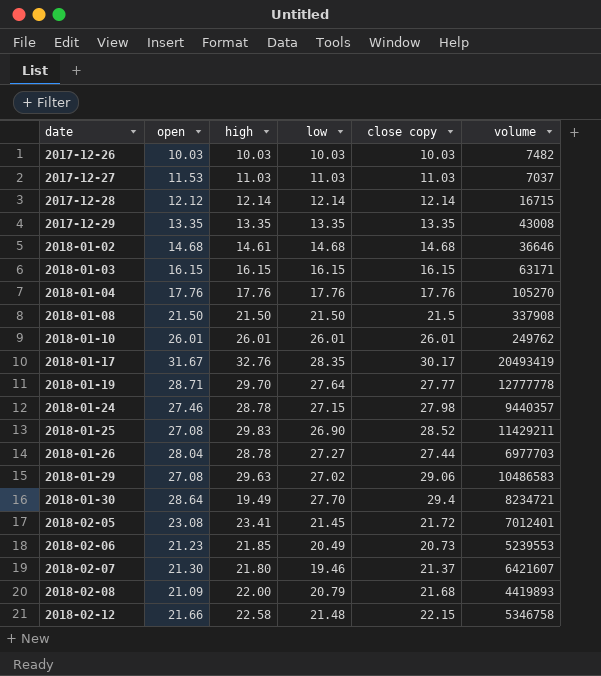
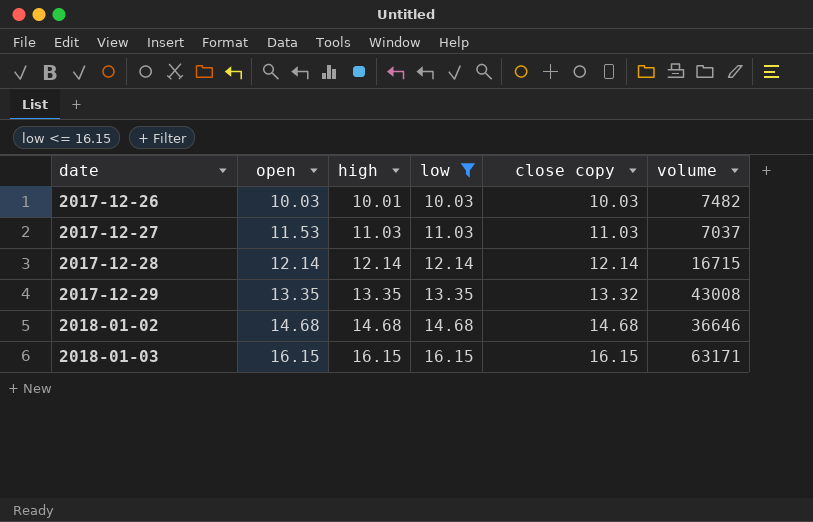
filter: none -> low <= 16.15
2017-12-26 | high: 10.03 -> 10.01
2017-12-28 | open: 12.12 -> 12.14
2017-12-29 | close copy: 13.35 -> 13.32
2018-01-02 | high: 14.61 -> 14.68

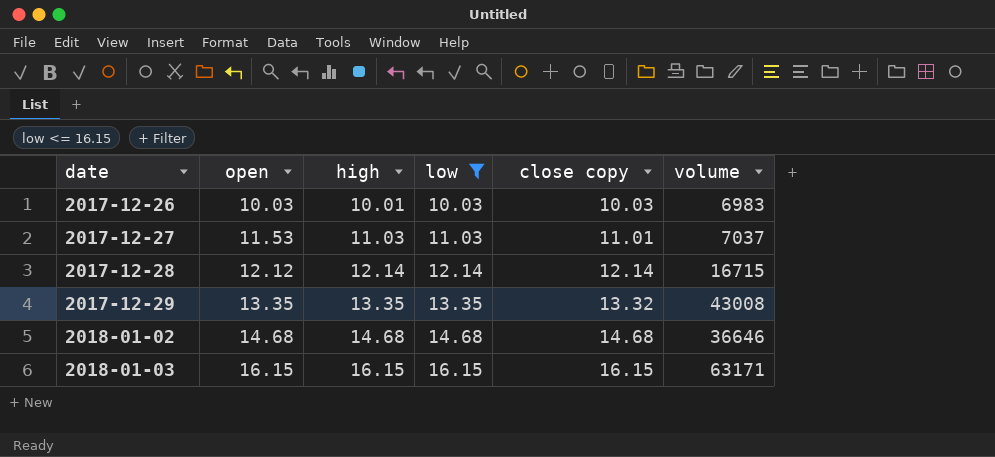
2017-12-26 | volume: 7482 -> 6983
2017-12-27 | close copy: 11.03 -> 11.01
2017-12-28 | open: 12.14 -> 12.12

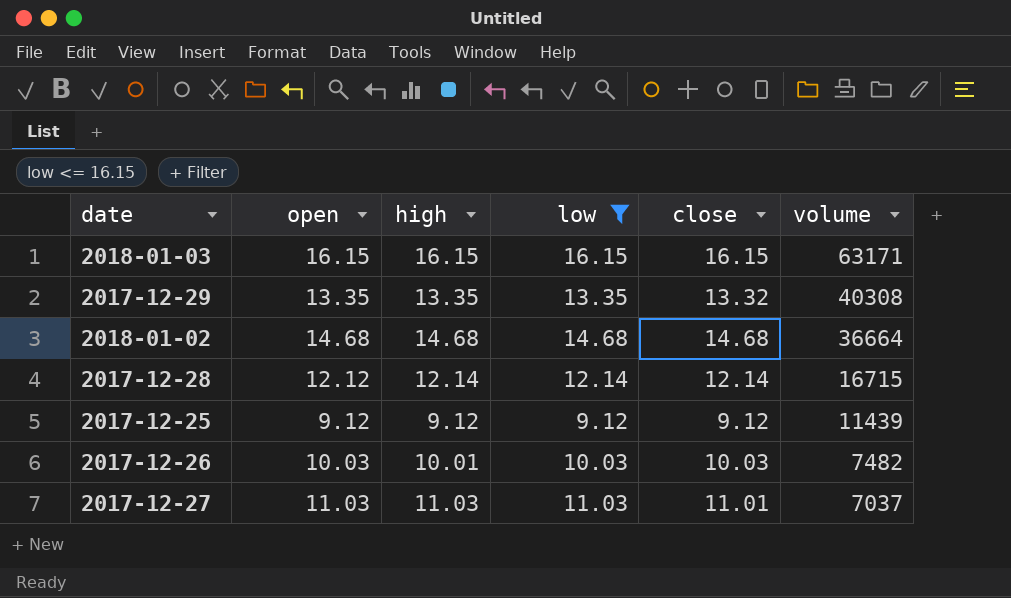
row order: date ascending -> volume descending
column name: close copy -> close
2017-12-29 | volume: 43008 -> 40308
2018-01-02 | volume: 36646 -> 36664
row 2017-12-25: none -> 9.12 | 9.12 | 9.12 | 9.12 | 11439
2017-12-26 | volume: 6983 -> 7482
2017-12-27 | open: 11.53 -> 11.03

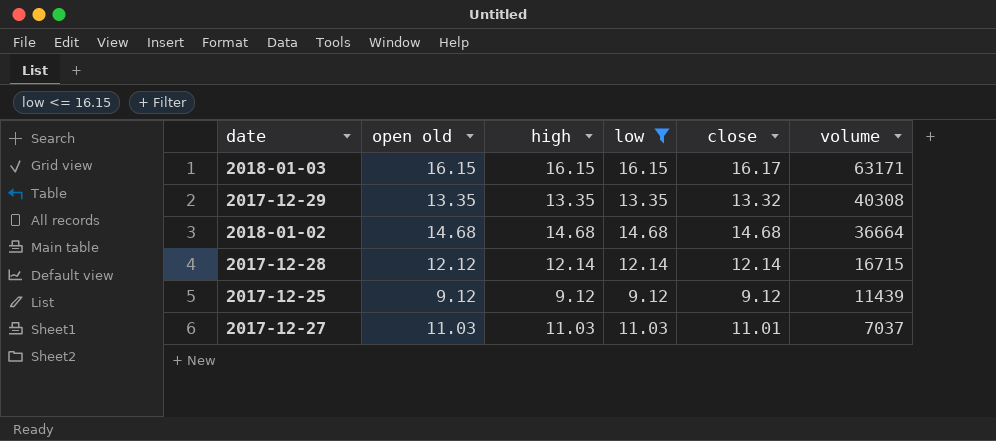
column name: open -> open old
row 2017-12-26: 10.03 | 10.01 | 10.03 | 10.03 | 7482 -> none
2018-01-03 | close: 16.15 -> 16.17

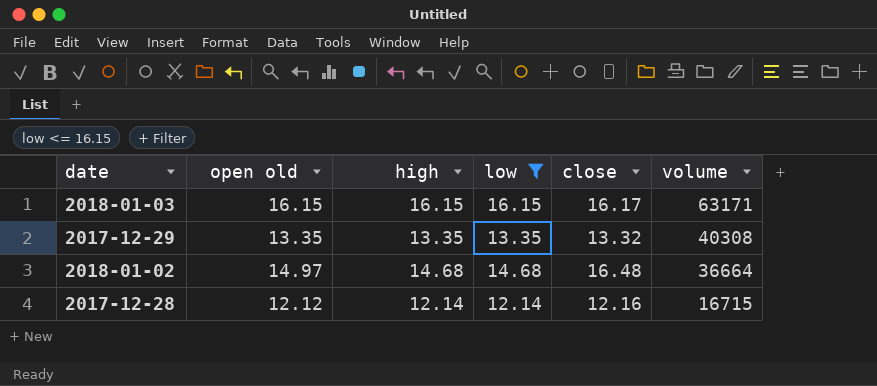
row 2017-12-25: 9.12 | 9.12 | 9.12 | 9.12 | 11439 -> none
row 2017-12-27: 11.03 | 11.03 | 11.03 | 11.01 | 7037 -> none
2018-01-02 | open old: 14.68 -> 14.97
2018-01-02 | close: 14.68 -> 16.48
2017-12-28 | close: 12.14 -> 12.16

